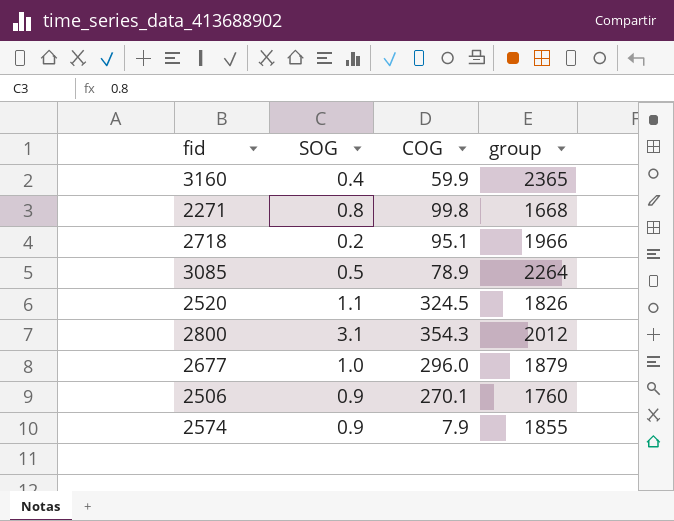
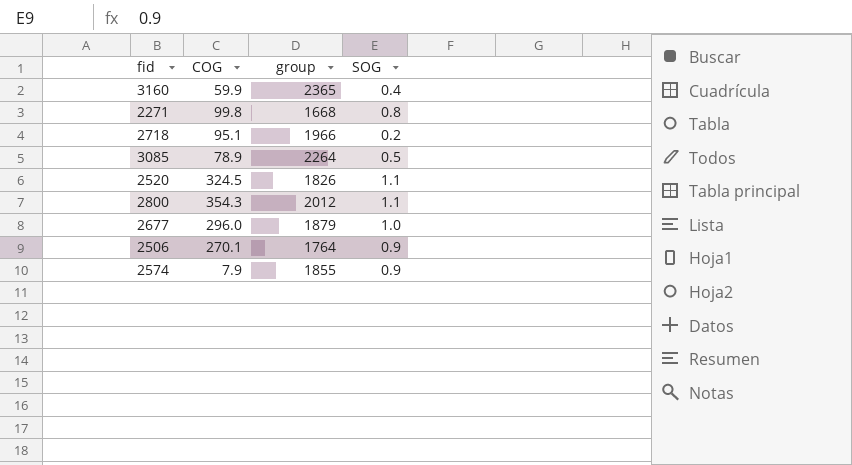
column SOG | position: 2 -> 4
2800 | SOG: 3.1 -> 1.1
2506 | group: 1760 -> 1764

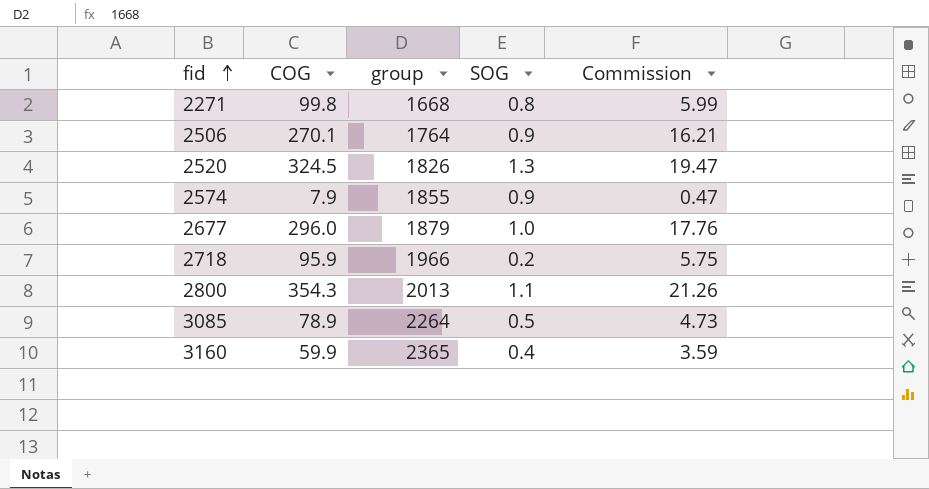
row order: none -> fid ascending
column Commission | formula: none -> [COG] * 0.06
2520 | SOG: 1.1 -> 1.3
2718 | COG: 95.1 -> 95.9
2800 | group: 2012 -> 2013

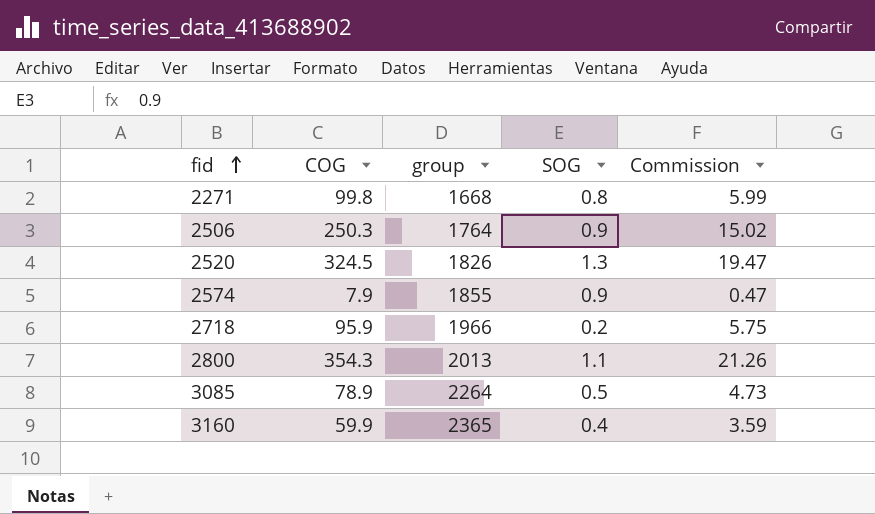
row 2677: 296.0 | 1879 | 1.0 | 17.76 -> none
2506 | COG: 270.1 -> 250.3
2506 | Commission: 16.21 -> 15.02

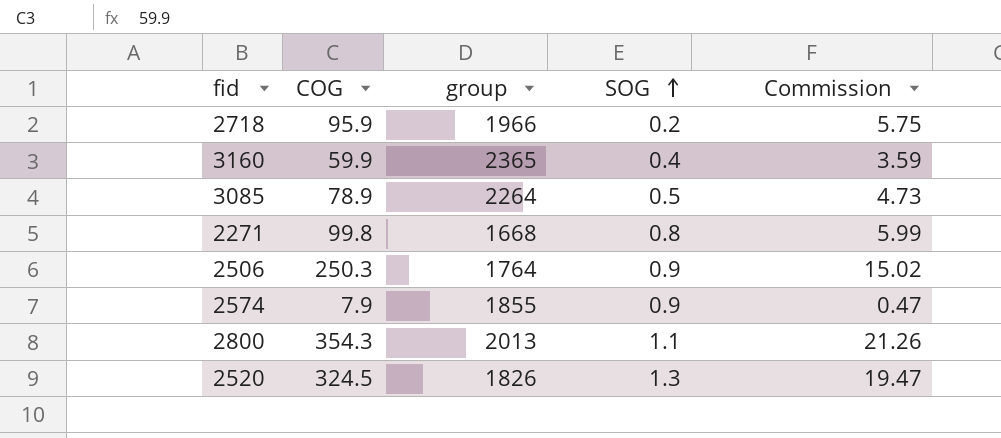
row order: fid ascending -> SOG ascending

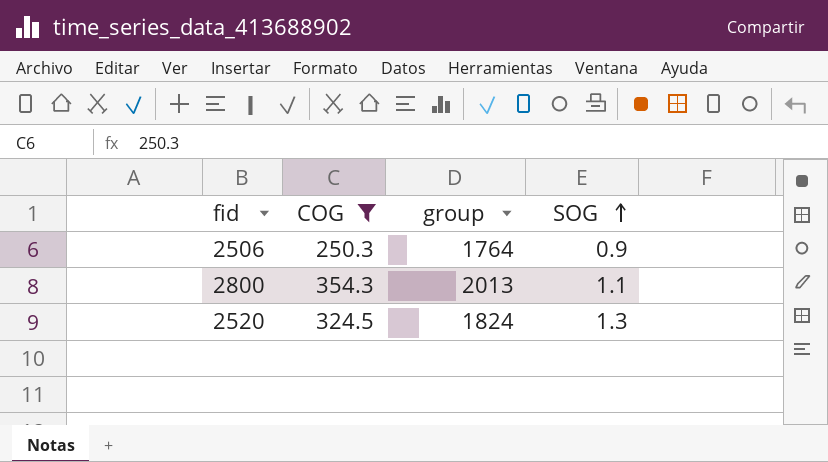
filter: none -> COG >= 250.3
column Commission | formula: [COG] * 0.06 -> none
2520 | group: 1826 -> 1824

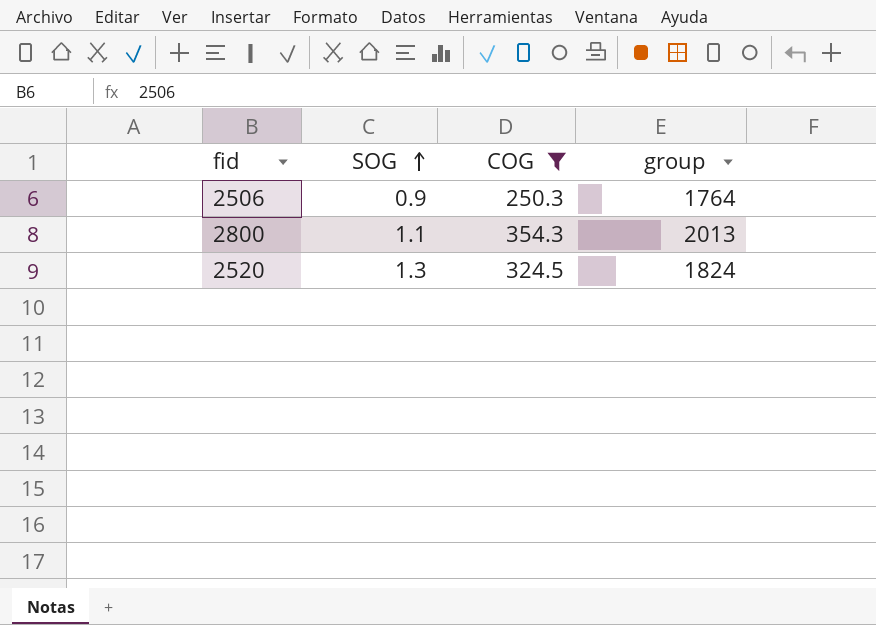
column SOG | position: 4 -> 2

